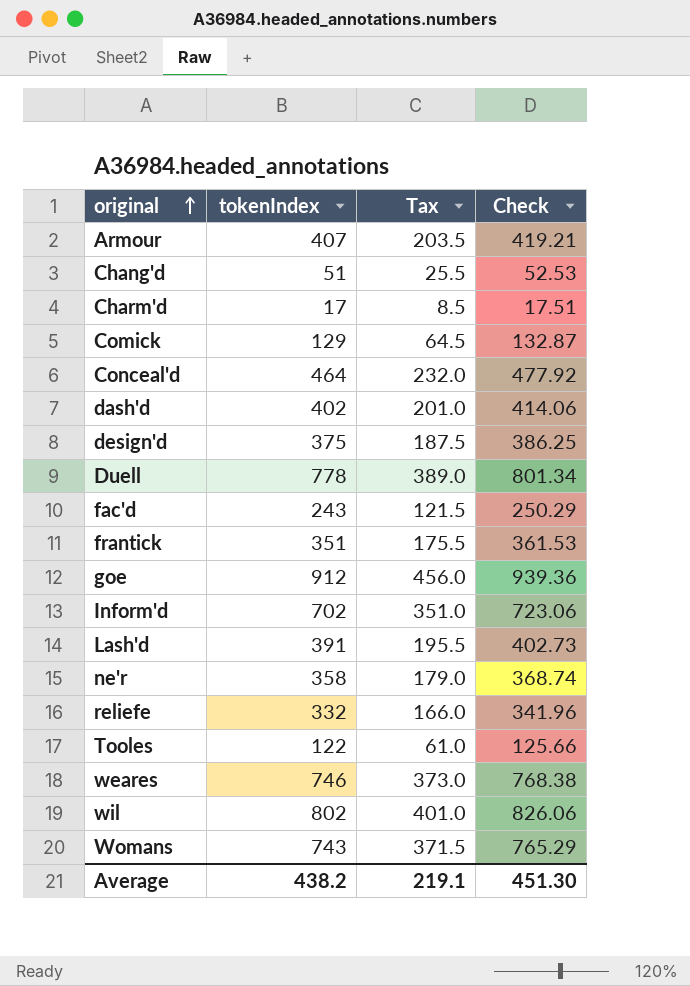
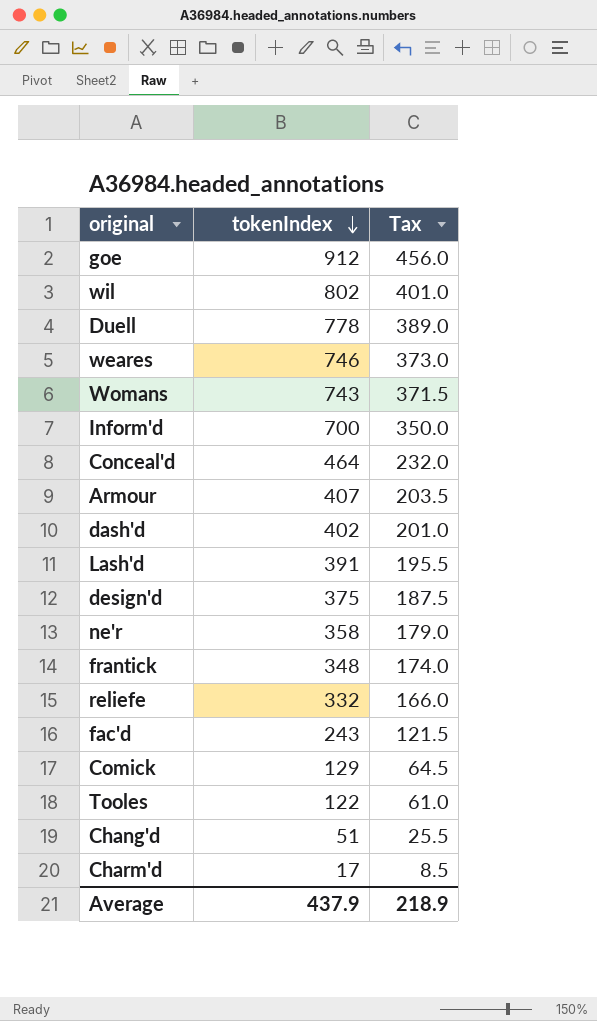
row order: original ascending -> tokenIndex descending
column Check | formula: [tokenIndex] * 1.03 -> none
Inform'd | tokenIndex: 702 -> 700
Inform'd | Tax: 351.0 -> 350.0
frantick | tokenIndex: 351 -> 348
frantick | Tax: 175.5 -> 174.0
Average | tokenIndex: 438.2 -> 437.9
Average | Tax: 219.1 -> 218.9

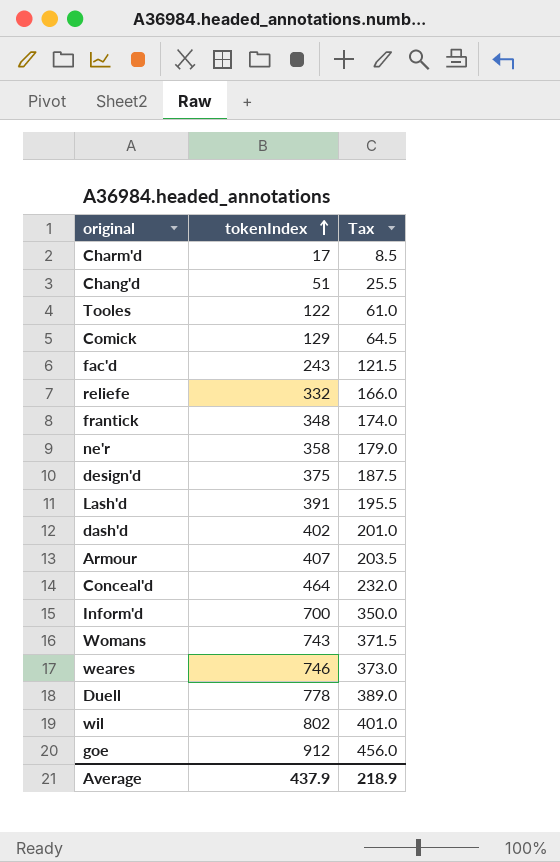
row order: tokenIndex descending -> tokenIndex ascending

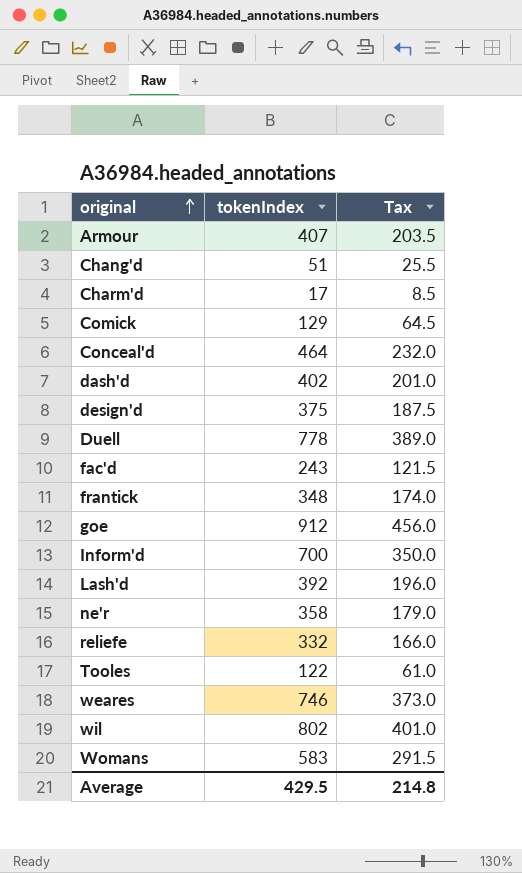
row order: tokenIndex ascending -> original ascending
Lash'd | tokenIndex: 391 -> 392
Lash'd | Tax: 195.5 -> 196.0
Womans | tokenIndex: 743 -> 583
Womans | Tax: 371.5 -> 291.5
Average | tokenIndex: 437.9 -> 429.5
Average | Tax: 218.9 -> 214.8

